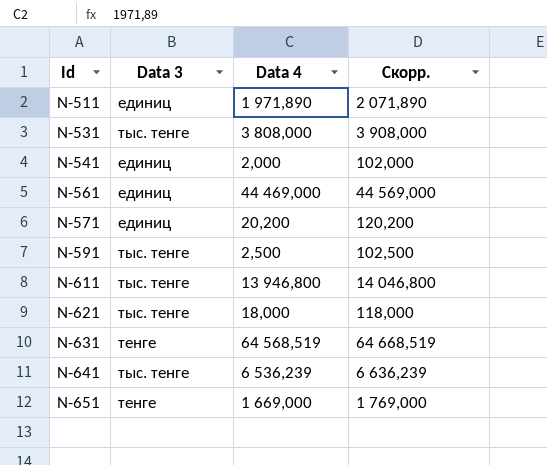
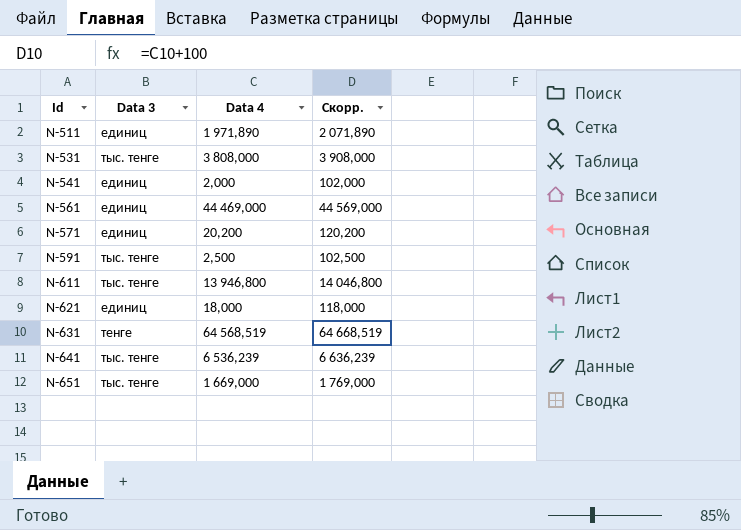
N-621 | Data 3: тыс. тенге -> единиц
N-651 | Data 3: тенге -> тыс. тенге

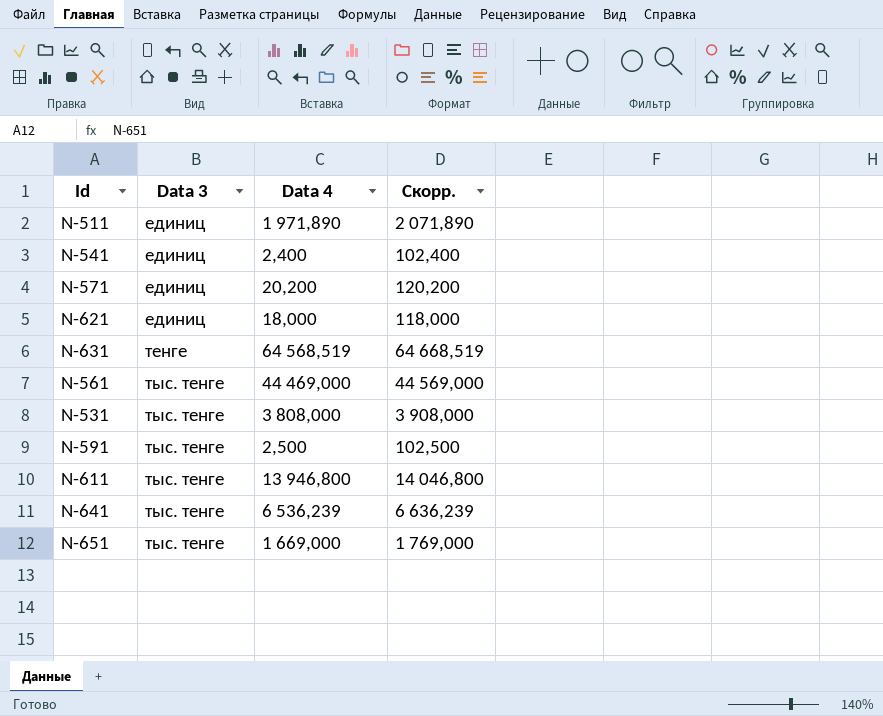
row order: Id ascending -> Data 3 ascending
N-541 | Data 4: 2,000 -> 2,400
N-541 | Скорр.: 102,000 -> 102,400
N-561 | Data 3: единиц -> тыс. тенге

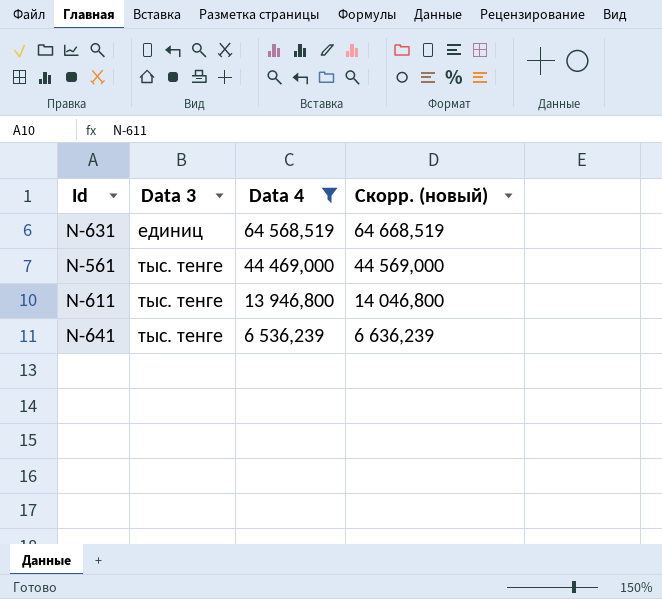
filter: none -> Data 4 >= 6 536,239
column name: Скорр. -> Скорр. (новый)
N-631 | Data 3: тенге -> единиц

